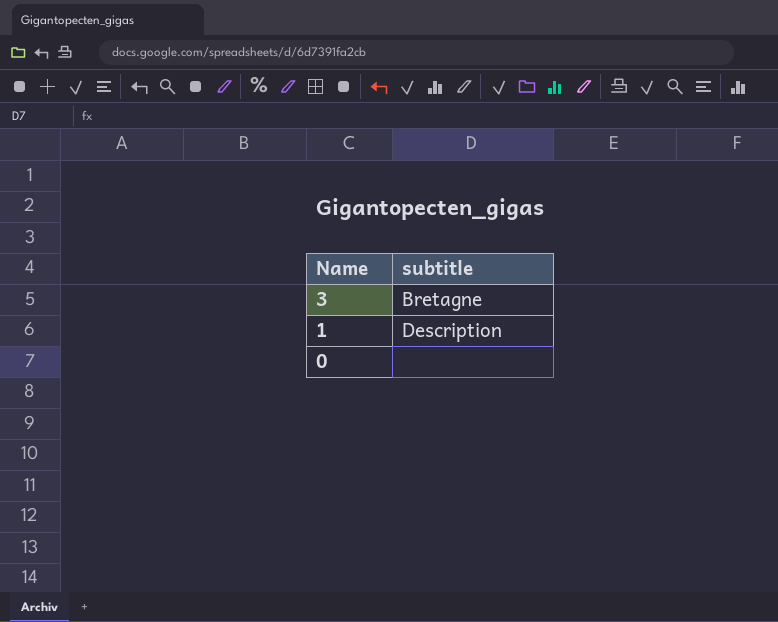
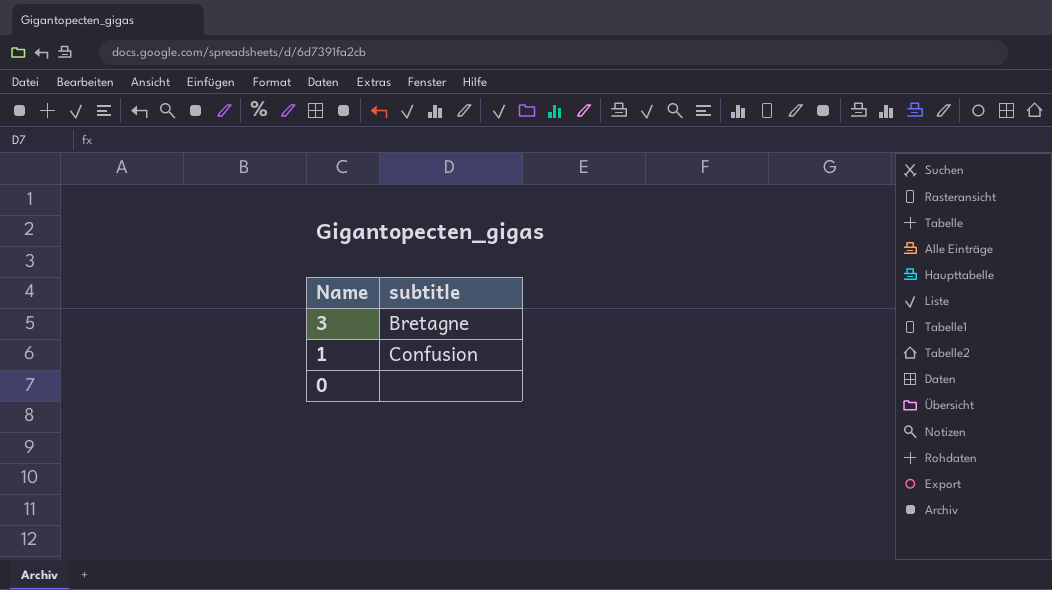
1 | subtitle: Description -> Confusion

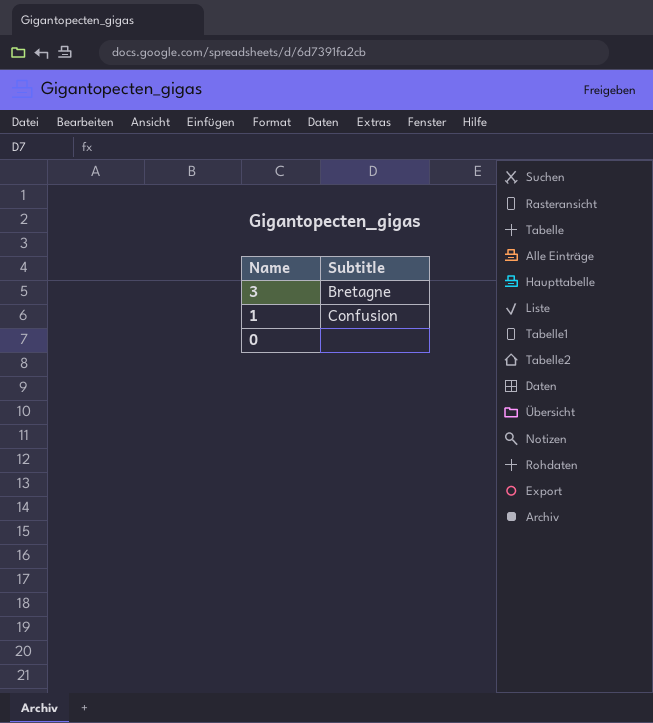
column name: subtitle -> Subtitle

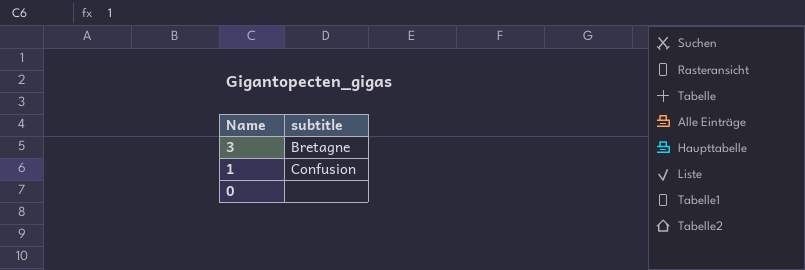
column name: Subtitle -> subtitle

